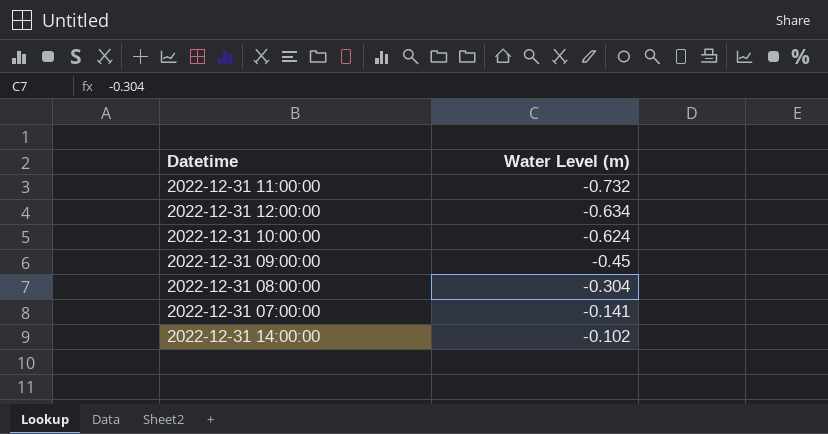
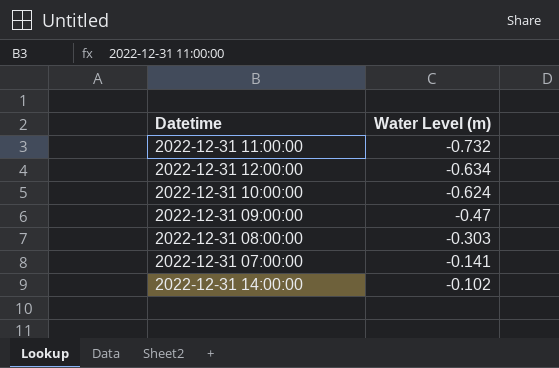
2022-12-31 09:00:00 | Water Level (m): -0.45 -> -0.47
2022-12-31 08:00:00 | Water Level (m): -0.304 -> -0.303

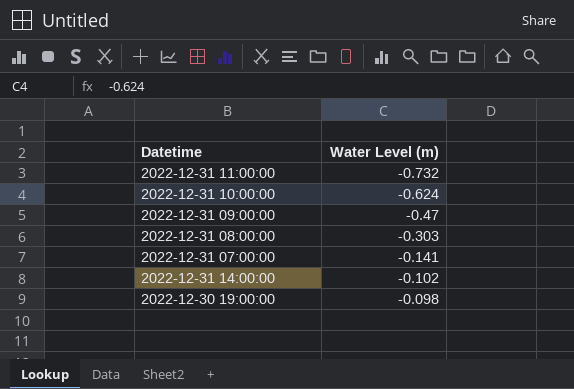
row 2022-12-31 12:00:00: -0.634 -> none
row 2022-12-30 19:00:00: none -> -0.098

